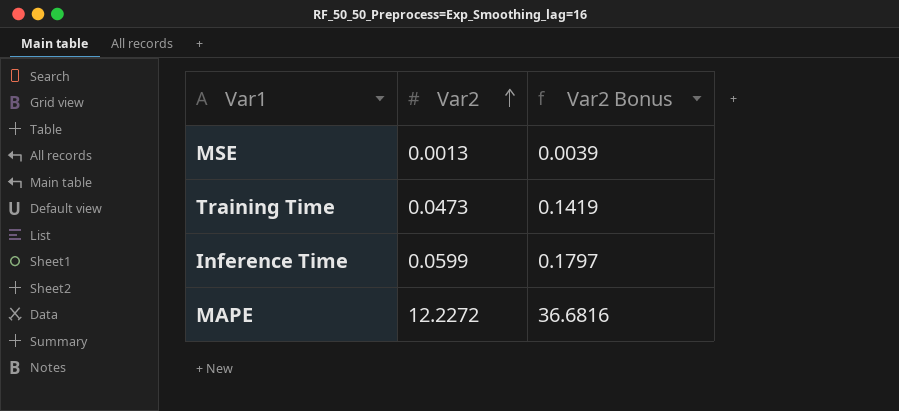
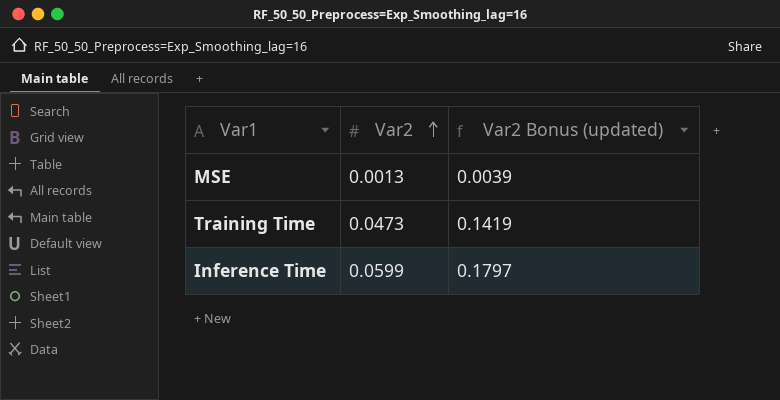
column name: Var2 Bonus -> Var2 Bonus (updated)
row MAPE: 12.2272 | 36.6816 -> none

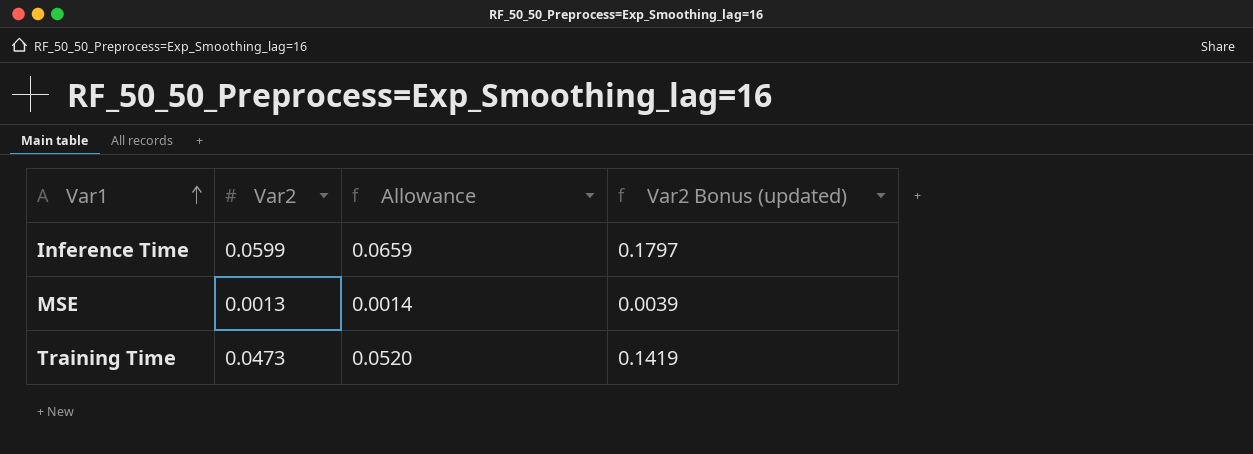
row order: Var2 ascending -> Var1 ascending
column Allowance | formula: none -> [Var2] * 1.1

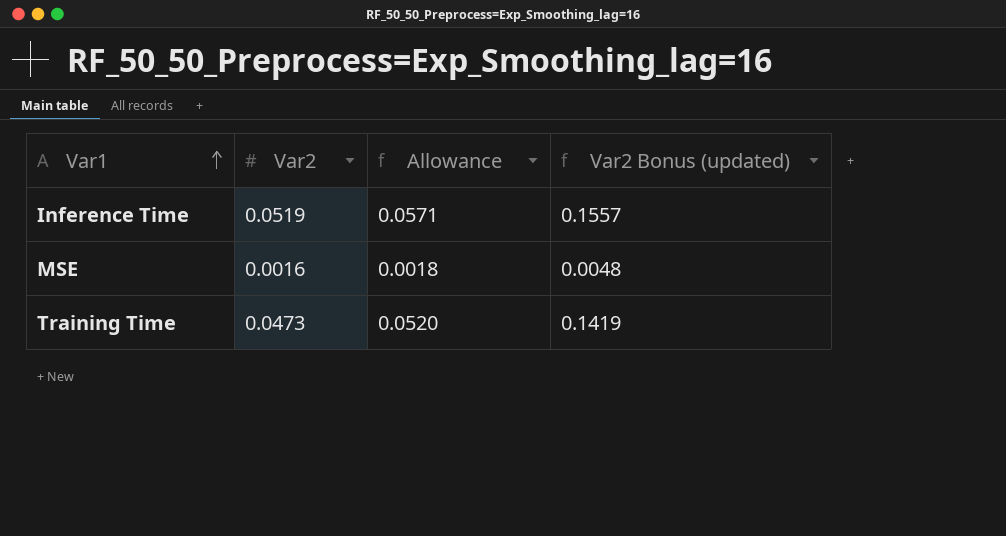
Inference Time | Var2: 0.0599 -> 0.0519
Inference Time | Allowance: 0.0659 -> 0.0571
Inference Time | Var2 Bonus (updated): 0.1797 -> 0.1557
MSE | Var2: 0.0013 -> 0.0016
MSE | Allowance: 0.0014 -> 0.0018
MSE | Var2 Bonus (updated): 0.0039 -> 0.0048

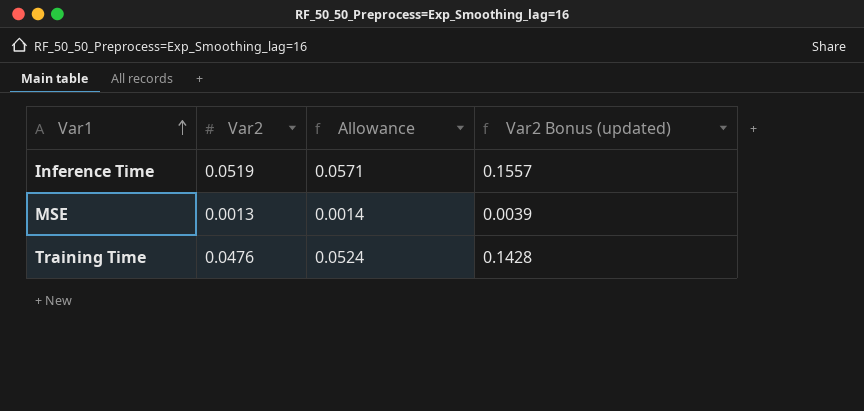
MSE | Var2: 0.0016 -> 0.0013
MSE | Allowance: 0.0018 -> 0.0014
MSE | Var2 Bonus (updated): 0.0048 -> 0.0039
Training Time | Var2: 0.0473 -> 0.0476
Training Time | Allowance: 0.0520 -> 0.0524
Training Time | Var2 Bonus (updated): 0.1419 -> 0.1428

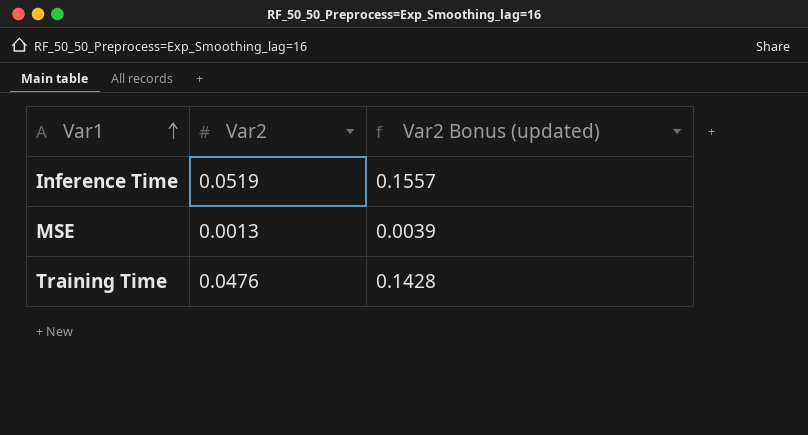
column Allowance | formula: [Var2] * 1.1 -> none

